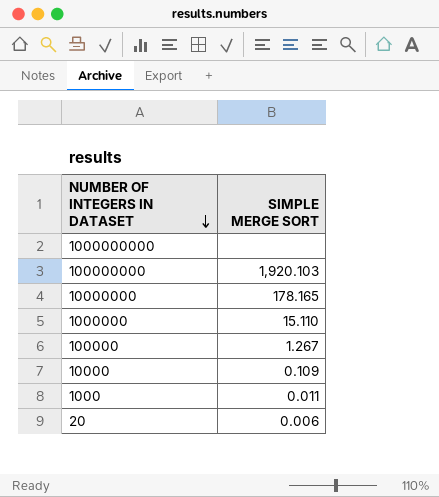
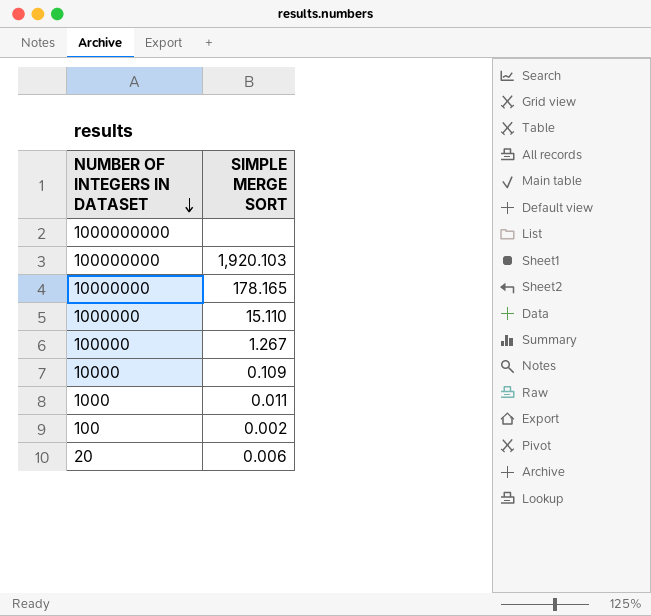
row 100: none -> 0.002

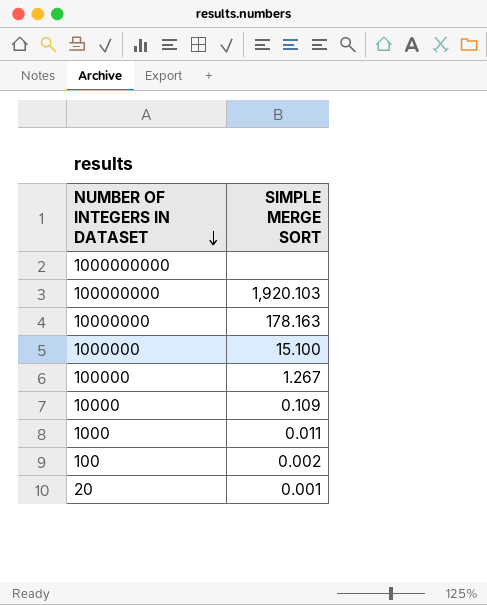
10000000 | SIMPLE MERGE SORT: 178.165 -> 178.163
1000000 | SIMPLE MERGE SORT: 15.110 -> 15.100
20 | SIMPLE MERGE SORT: 0.006 -> 0.001

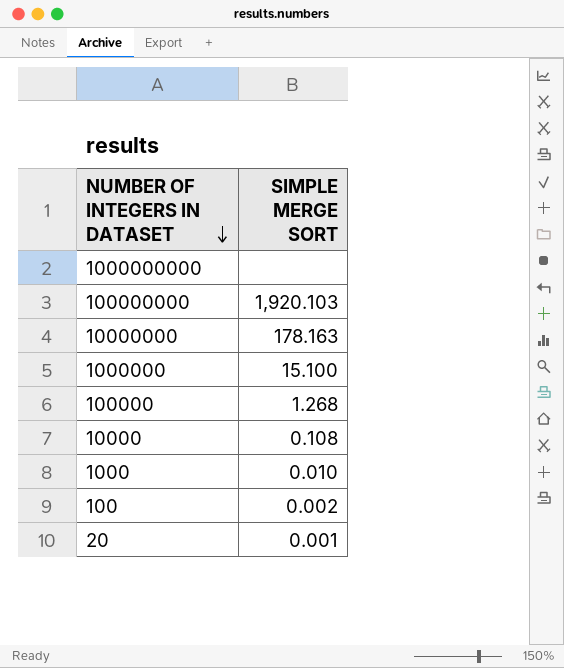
100000 | SIMPLE MERGE SORT: 1.267 -> 1.268
10000 | SIMPLE MERGE SORT: 0.109 -> 0.108
1000 | SIMPLE MERGE SORT: 0.011 -> 0.010

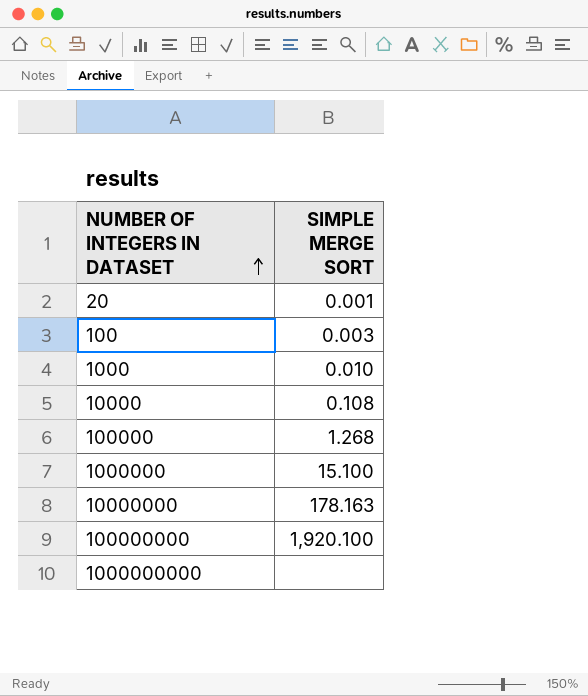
row order: NUMBER OF INTEGERS IN DATASET descending -> NUMBER OF INTEGERS IN DATASET ascending
100 | SIMPLE MERGE SORT: 0.002 -> 0.003
100000000 | SIMPLE MERGE SORT: 1,920.103 -> 1,920.100

